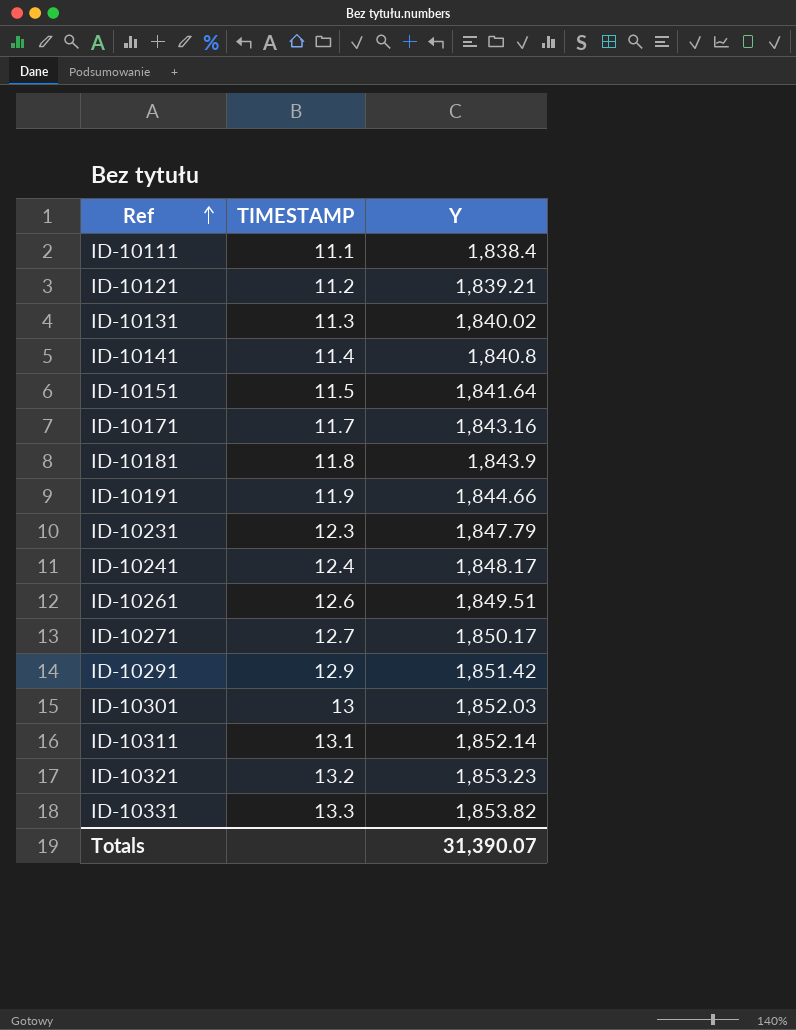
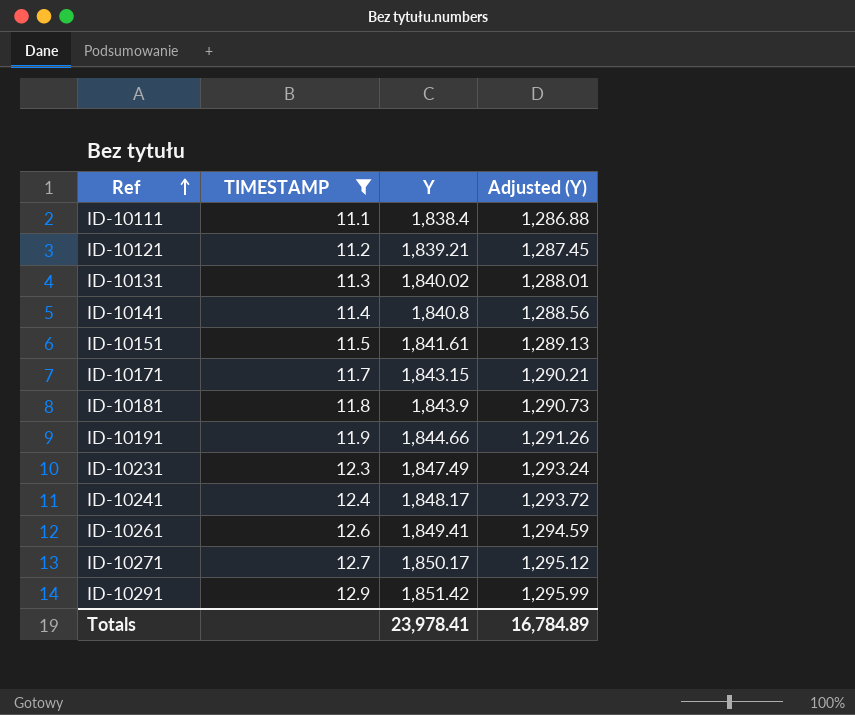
filter: none -> TIMESTAMP <= 12.9
column Adjusted (Y) | formula: none -> [Y] * 0.7
ID-10151 | Y: 1,841.64 -> 1,841.61
ID-10171 | Y: 1,843.16 -> 1,843.15
ID-10231 | Y: 1,847.79 -> 1,847.49
ID-10261 | Y: 1,849.51 -> 1,849.41
Totals | Y: 31,390.07 -> 23,978.41

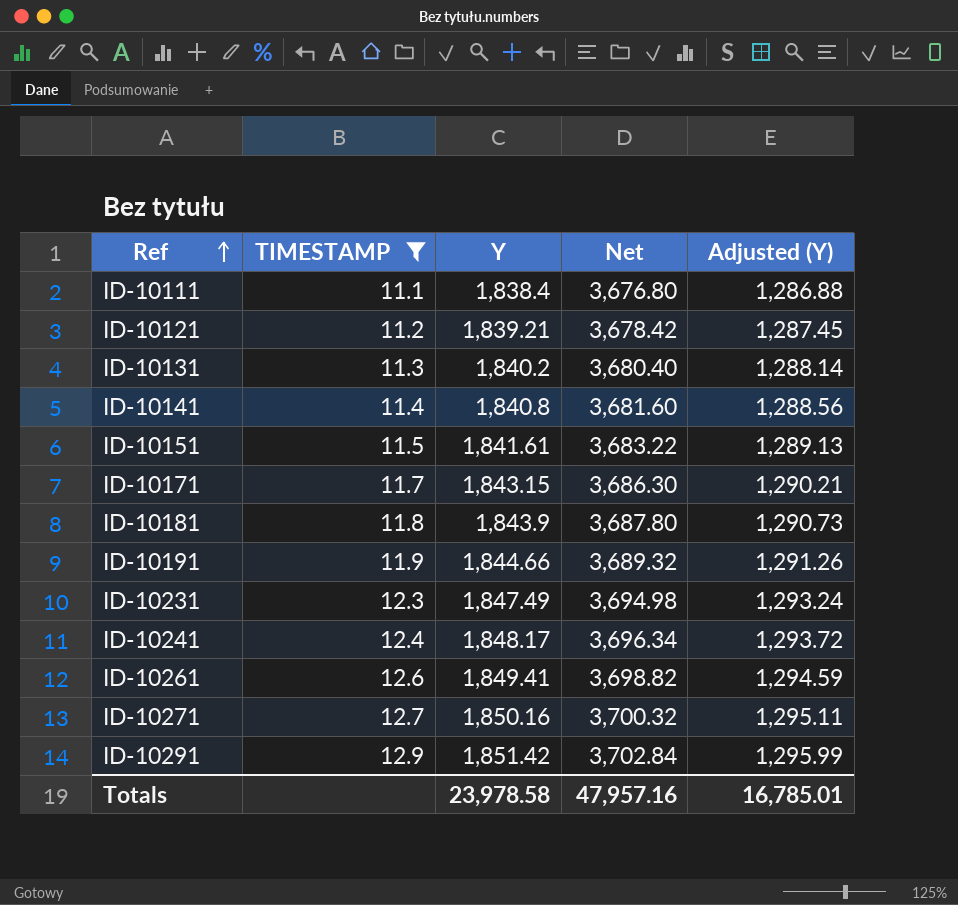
column Net | formula: none -> [Y] * 2
ID-10131 | Y: 1,840.02 -> 1,840.2
ID-10131 | Adjusted (Y): 1,288.01 -> 1,288.14
ID-10271 | Y: 1,850.17 -> 1,850.16
ID-10271 | Adjusted (Y): 1,295.12 -> 1,295.11
Totals | Y: 23,978.41 -> 23,978.58
Totals | Adjusted (Y): 16,784.89 -> 16,785.01

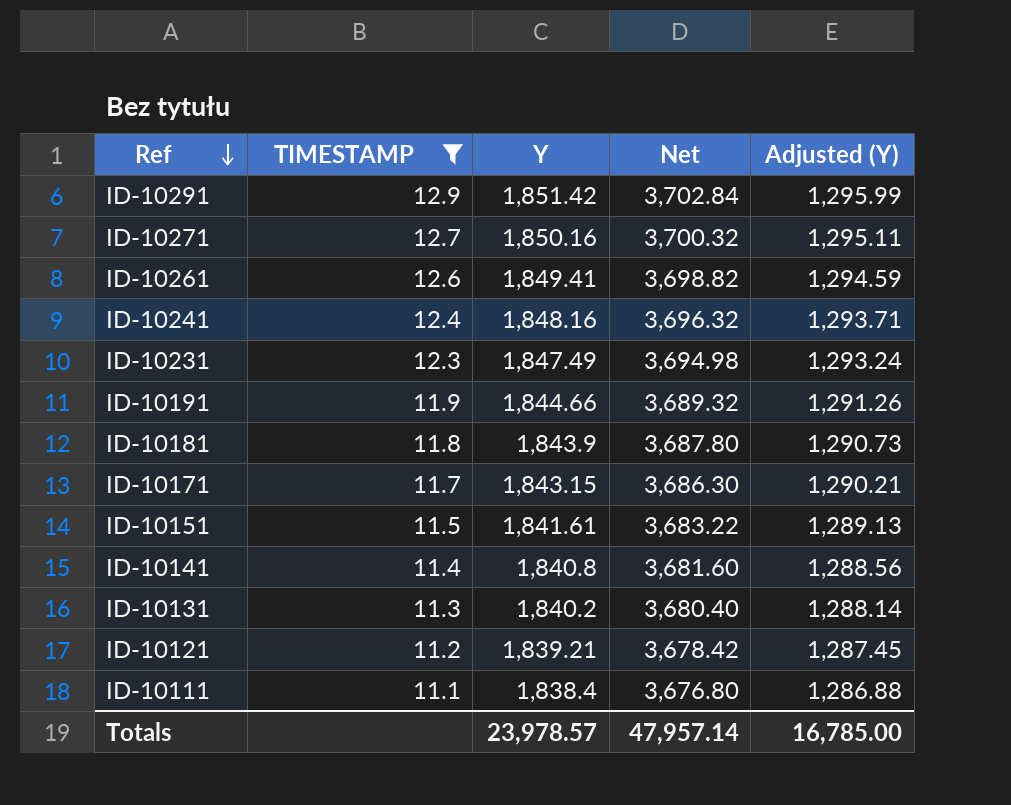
row order: Ref ascending -> Ref descending
ID-10241 | Y: 1,848.17 -> 1,848.16
ID-10241 | Net: 3,696.34 -> 3,696.32
ID-10241 | Adjusted (Y): 1,293.72 -> 1,293.71
Totals | Y: 23,978.58 -> 23,978.57
Totals | Net: 47,957.16 -> 47,957.14
Totals | Adjusted (Y): 16,785.01 -> 16,785.00

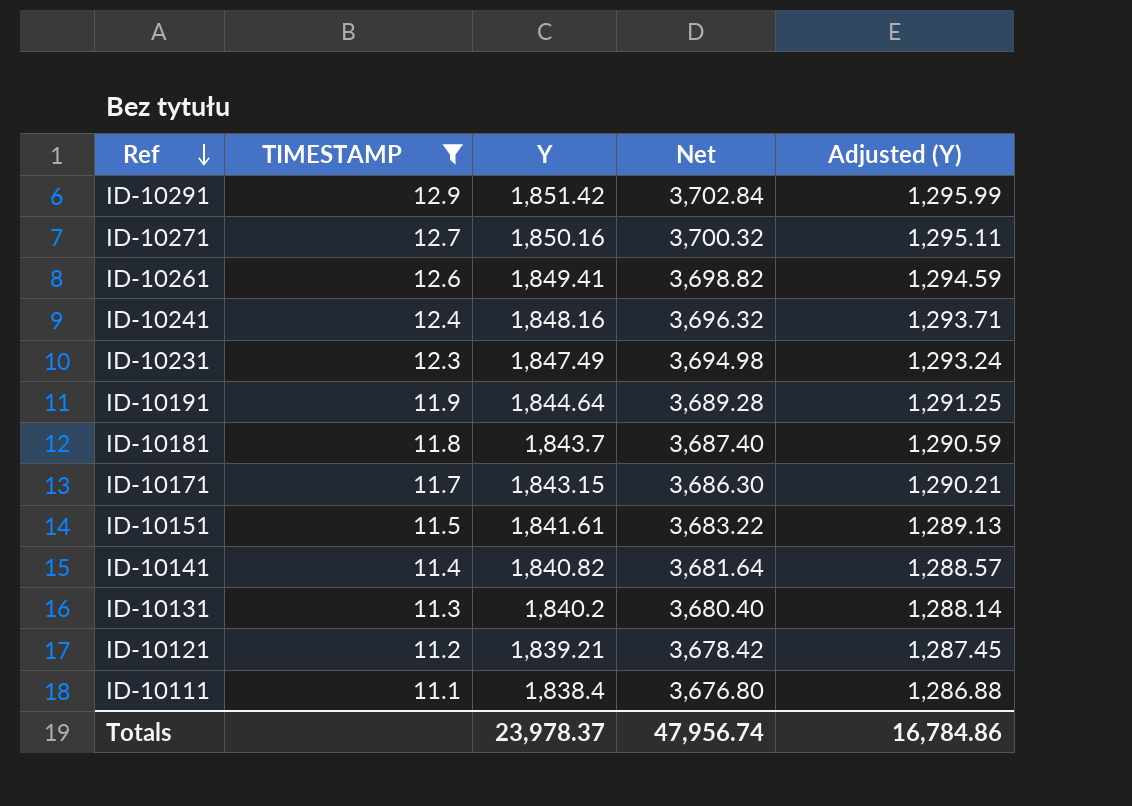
ID-10191 | Y: 1,844.66 -> 1,844.64
ID-10191 | Net: 3,689.32 -> 3,689.28
ID-10191 | Adjusted (Y): 1,291.26 -> 1,291.25
ID-10181 | Y: 1,843.9 -> 1,843.7
ID-10181 | Net: 3,687.80 -> 3,687.40
ID-10181 | Adjusted (Y): 1,290.73 -> 1,290.59
ID-10141 | Y: 1,840.8 -> 1,840.82
ID-10141 | Net: 3,681.60 -> 3,681.64
ID-10141 | Adjusted (Y): 1,288.56 -> 1,288.57
Totals | Y: 23,978.57 -> 23,978.37
Totals | Net: 47,957.14 -> 47,956.74
Totals | Adjusted (Y): 16,785.00 -> 16,784.86

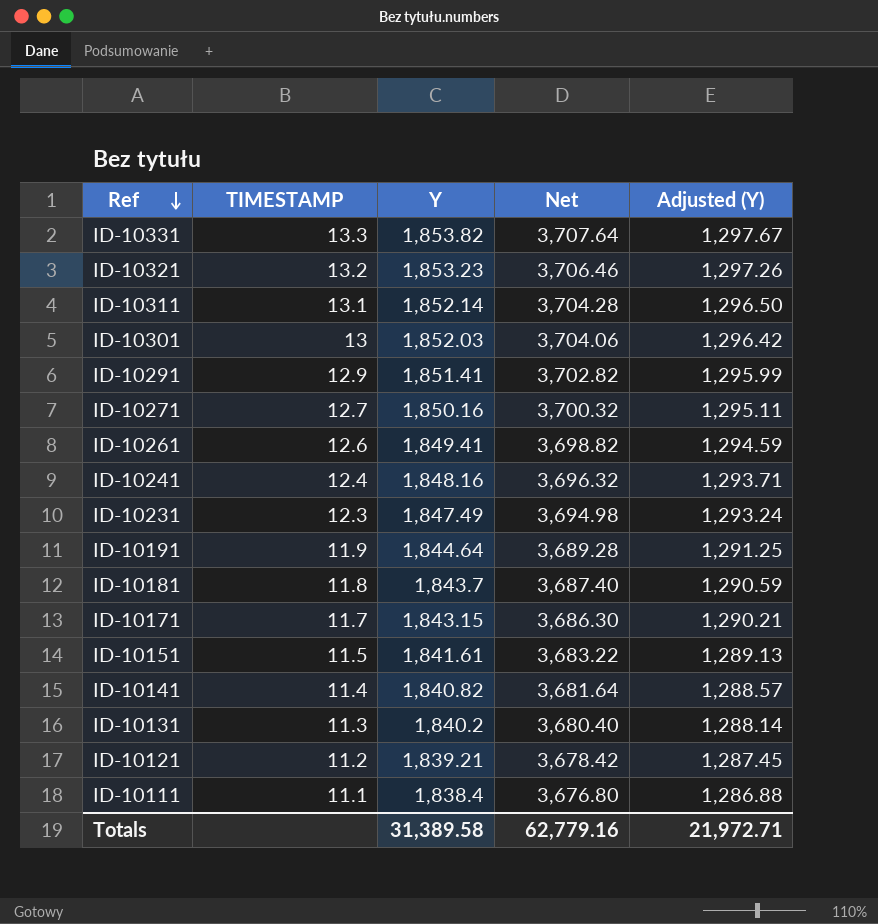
filter: TIMESTAMP <= 12.9 -> none
ID-10291 | Y: 1,851.42 -> 1,851.41
ID-10291 | Net: 3,702.84 -> 3,702.82
Totals | Y: 23,978.37 -> 31,389.58
Totals | Net: 47,956.74 -> 62,779.16
Totals | Adjusted (Y): 16,784.86 -> 21,972.71

